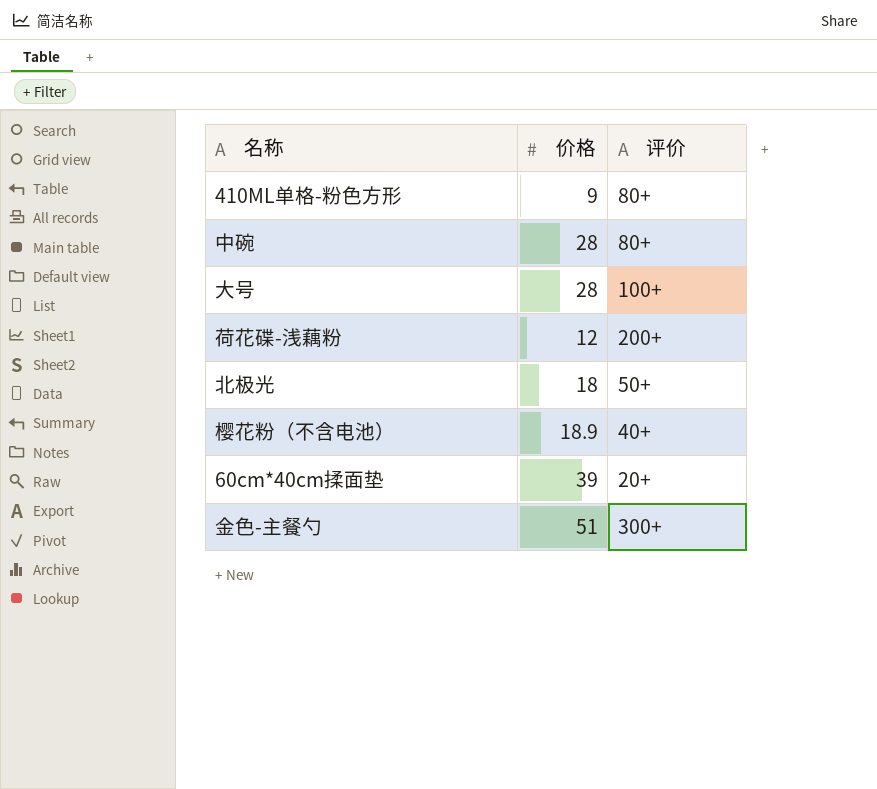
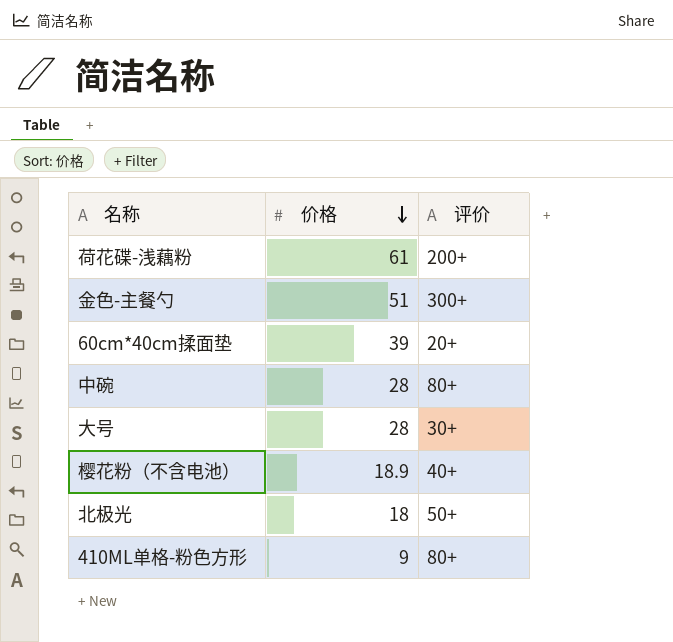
row order: none -> 价格 descending
荷花碟-浅藕粉 | 价格: 12 -> 61
大号 | 评价: 100+ -> 30+

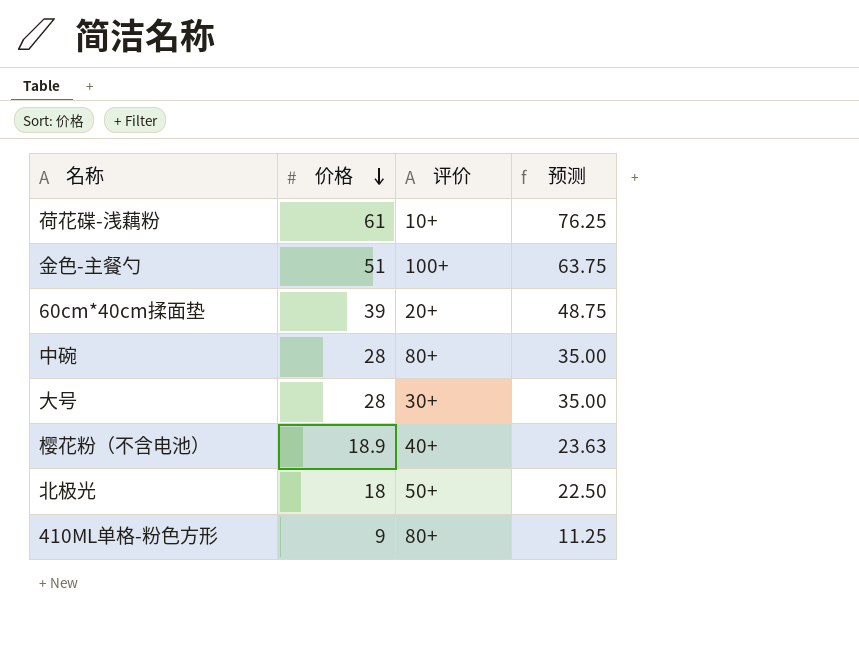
column 预测 | formula: none -> [价格] * 1.25
荷花碟-浅藕粉 | 评价: 200+ -> 10+
金色-主餐勺 | 评价: 300+ -> 100+

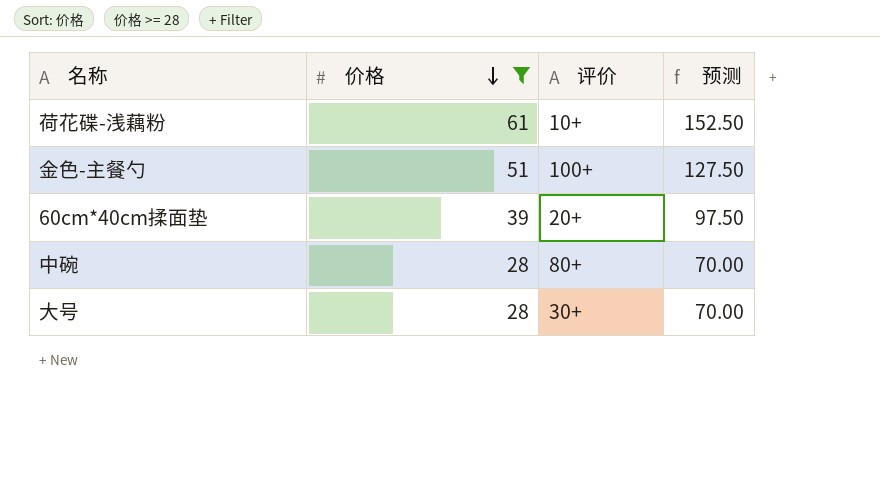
filter: none -> 价格 >= 28
column 预测 | formula: [价格] * 1.25 -> [价格] * 2.5

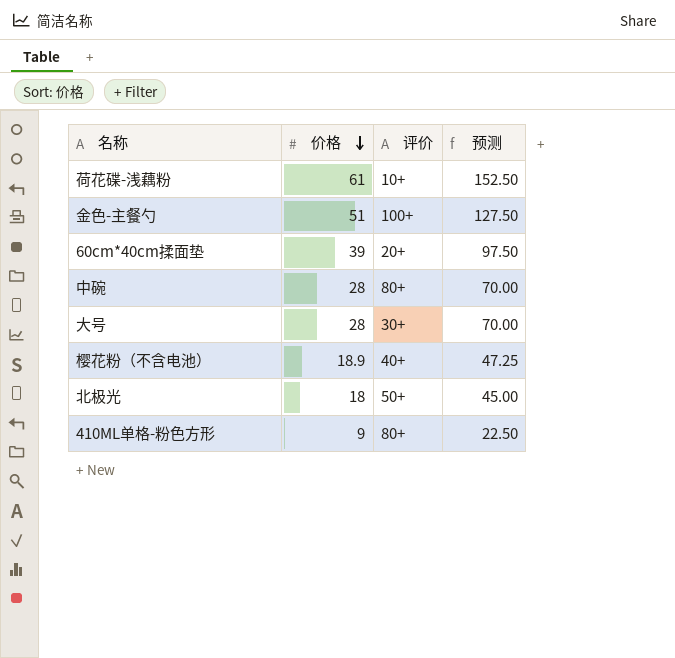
filter: 价格 >= 28 -> none

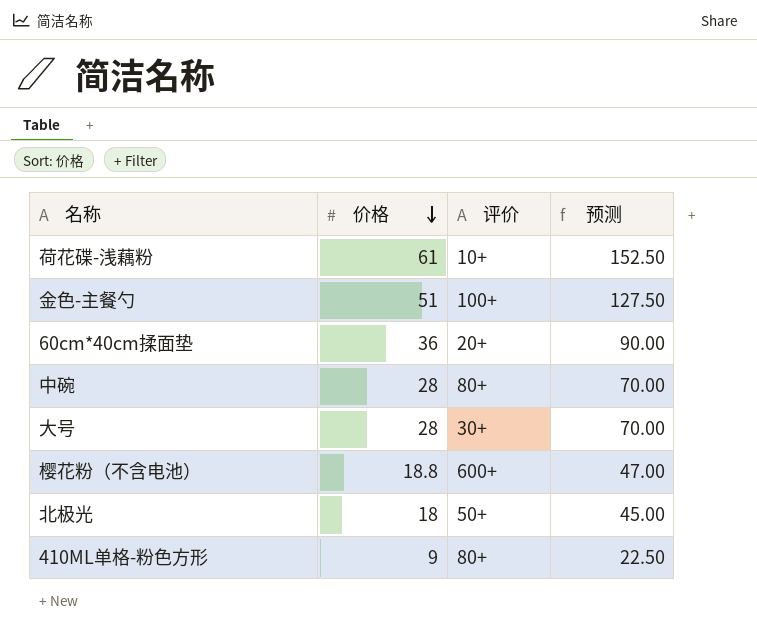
60cm*40cm揉面垫 | 价格: 39 -> 36
60cm*40cm揉面垫 | 预测: 97.50 -> 90.00
樱花粉（不含电池） | 价格: 18.9 -> 18.8
樱花粉（不含电池） | 评价: 40+ -> 600+
樱花粉（不含电池） | 预测: 47.25 -> 47.00

